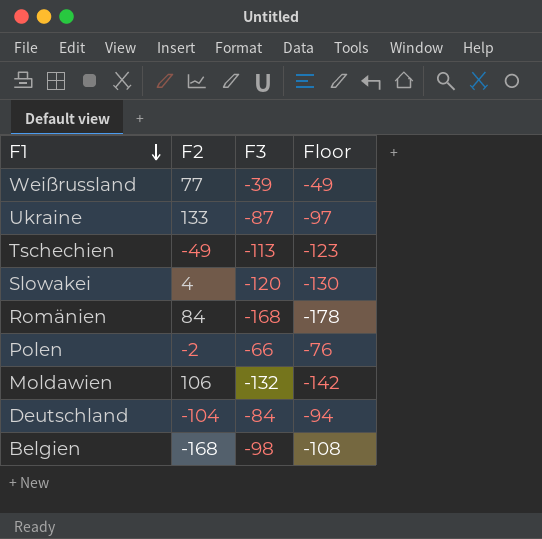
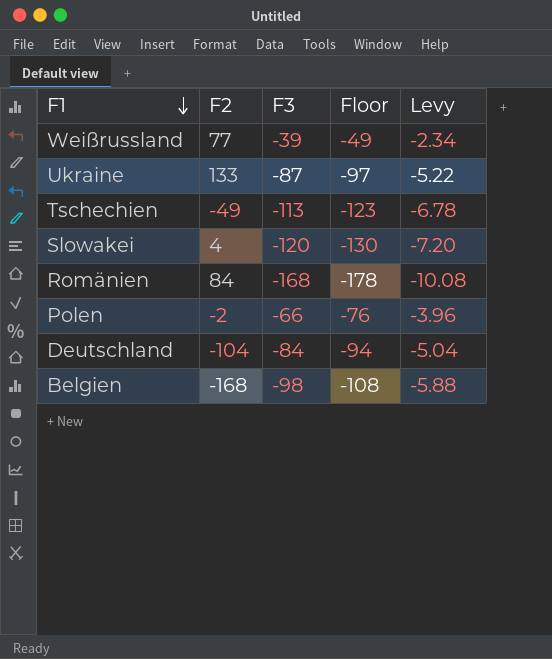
column Levy | formula: none -> [F3] * 0.06
row Moldawien: 106 | -132 | -142 -> none

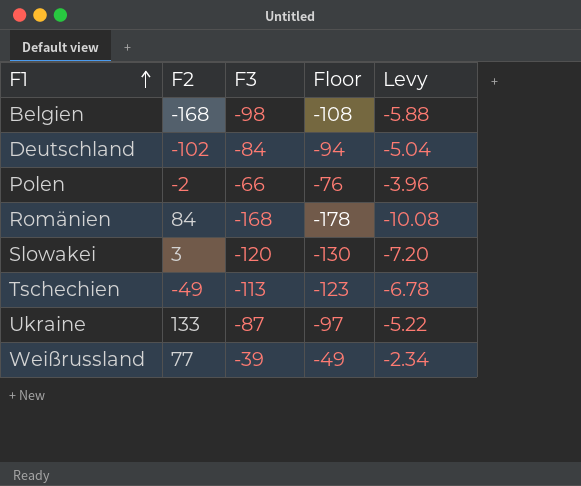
row order: F1 descending -> F1 ascending
Deutschland | F2: -104 -> -102
Slowakei | F2: 4 -> 3

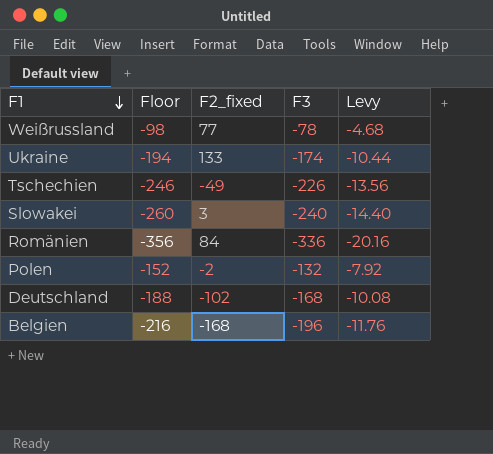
row order: F1 ascending -> F1 descending
column Floor | formula: [F3] - 10 -> [F3] - 20
column Floor | position: 4 -> 2
column name: F2 -> F2_fixed
Weißrussland | F3: -39 -> -78
Weißrussland | Levy: -2.34 -> -4.68
Ukraine | F3: -87 -> -174
Ukraine | Levy: -5.22 -> -10.44
Tschechien | F3: -113 -> -226
Tschechien | Levy: -6.78 -> -13.56
Slowakei | F3: -120 -> -240
Slowakei | Levy: -7.20 -> -14.40
Romänien | F3: -168 -> -336
Romänien | Levy: -10.08 -> -20.16
Polen | F3: -66 -> -132
Polen | Levy: -3.96 -> -7.92
Deutschland | F3: -84 -> -168
Deutschland | Levy: -5.04 -> -10.08
Belgien | F3: -98 -> -196
Belgien | Levy: -5.88 -> -11.76

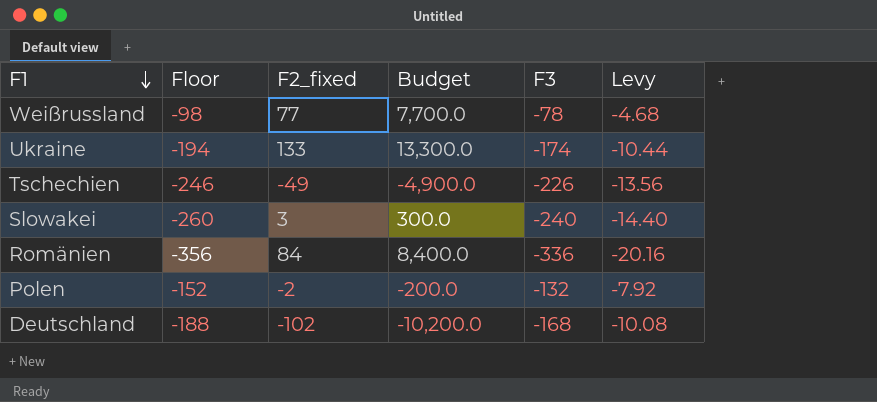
column Budget | formula: none -> [F2_fixed] * 100
row Belgien: -216 | -168 | -196 | -11.76 -> none

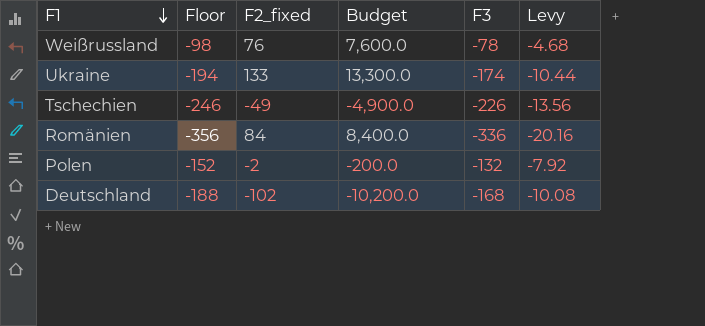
row Slowakei: -260 | 3 | 300.0 | -240 | -14.40 -> none
Weißrussland | F2_fixed: 77 -> 76
Weißrussland | Budget: 7,700.0 -> 7,600.0

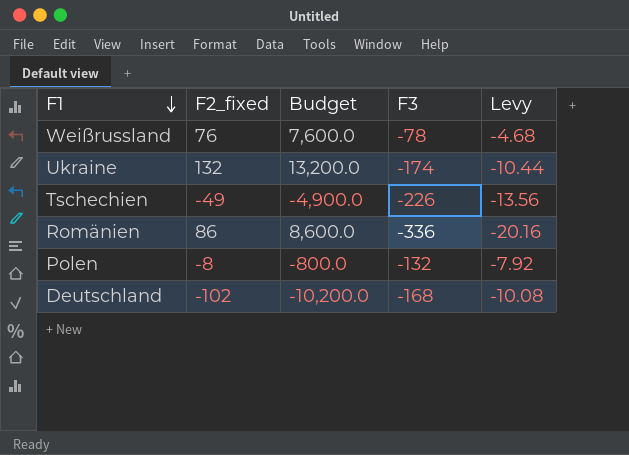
column Floor | formula: [F3] - 20 -> none
Ukraine | F2_fixed: 133 -> 132
Ukraine | Budget: 13,300.0 -> 13,200.0
Romänien | F2_fixed: 84 -> 86
Romänien | Budget: 8,400.0 -> 8,600.0
Polen | F2_fixed: -2 -> -8
Polen | Budget: -200.0 -> -800.0

